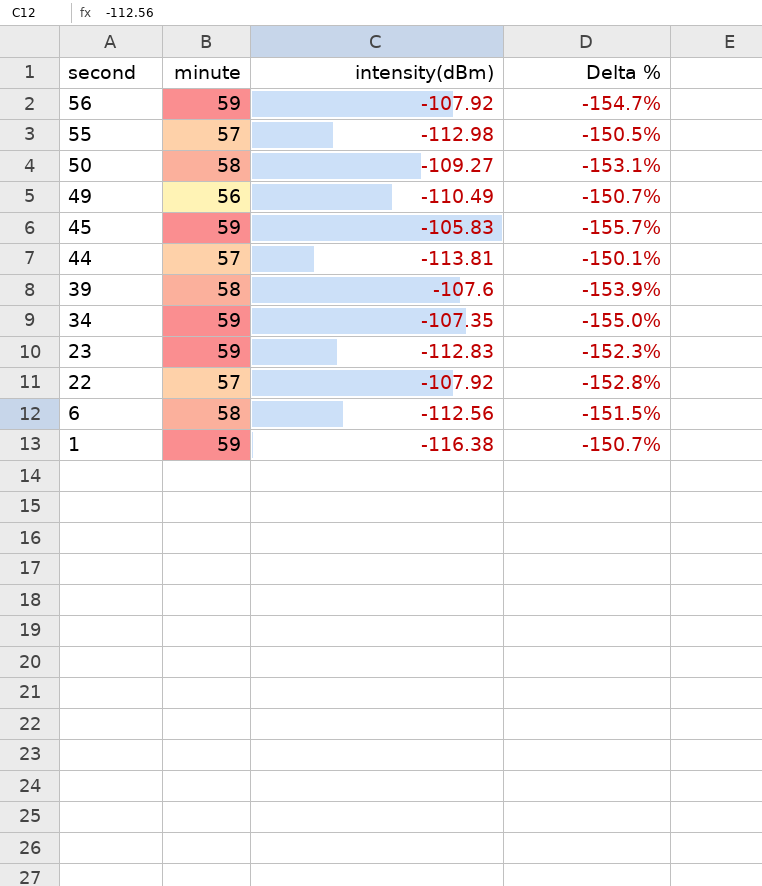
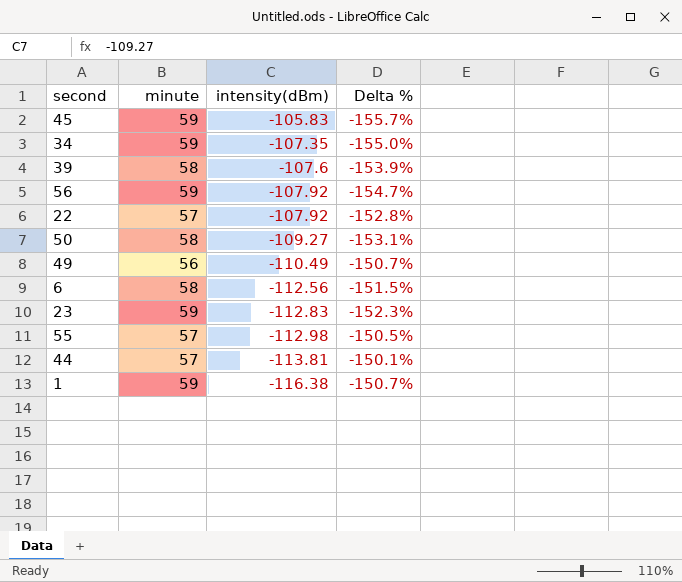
row order: second descending -> intensity(dBm) descending

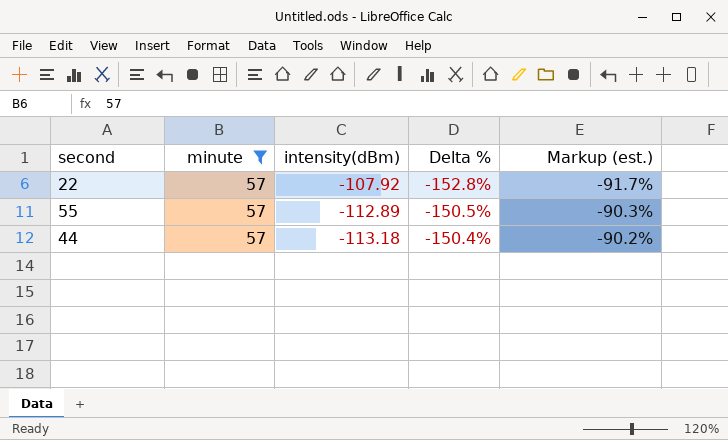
filter: none -> minute = 57
column Markup (est.) | formula: none -> [Delta %] * 0.6
55 | intensity(dBm): -112.98 -> -112.89
44 | intensity(dBm): -113.81 -> -113.18
44 | Delta %: -150.1% -> -150.4%

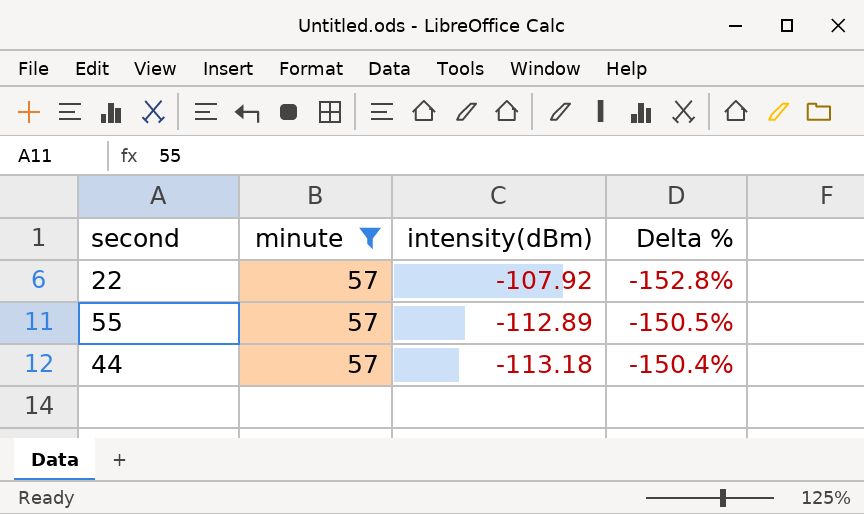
column Markup (est.) | formula: [Delta %] * 0.6 -> none

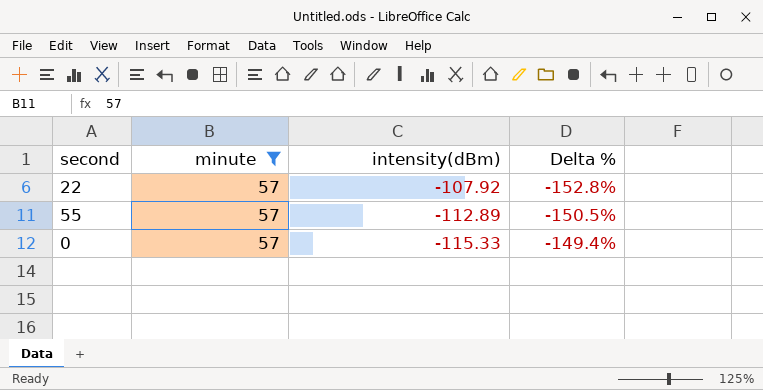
row 44: 57 | -113.18 | -150.4% -> none
row 0: none -> 57 | -115.33 | -149.4%

